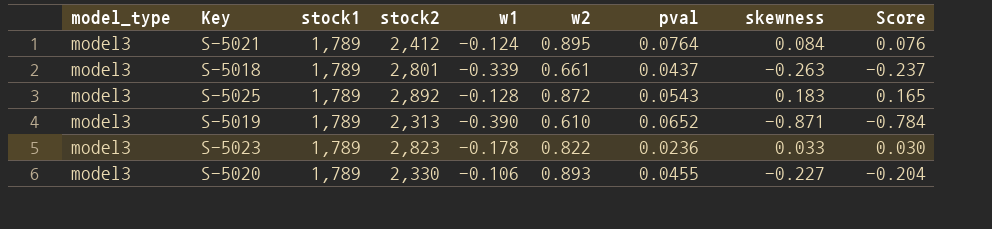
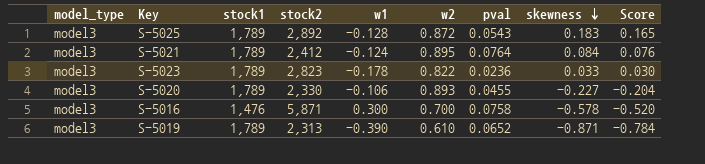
row order: none -> skewness descending
row S-5018: model3 | 1,789 | 2,801 | -0.339 | 0.661 | 0.0437 | -0.263 | -0.237 -> none
row S-5016: none -> model3 | 1,476 | 5,871 | 0.300 | 0.700 | 0.0758 | -0.578 | -0.520

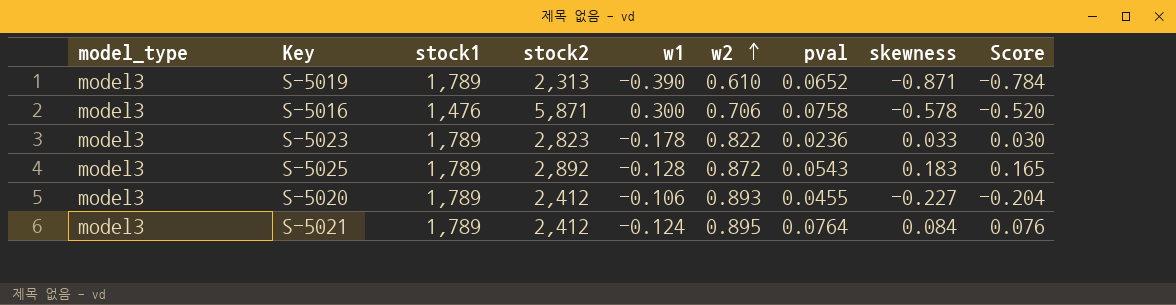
row order: skewness descending -> w2 ascending
S-5016 | w2: 0.700 -> 0.706
S-5020 | stock2: 2,330 -> 2,412

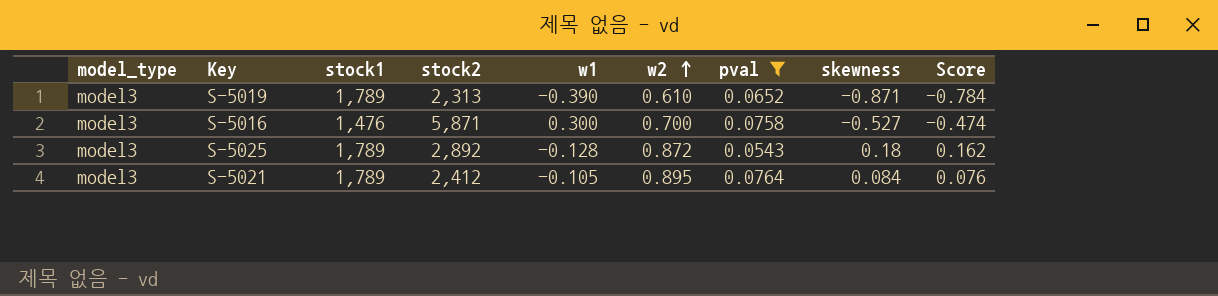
filter: none -> pval >= 0.0543
S-5016 | w2: 0.706 -> 0.700
S-5016 | skewness: -0.578 -> -0.527
S-5016 | Score: -0.520 -> -0.474
S-5025 | skewness: 0.183 -> 0.18
S-5025 | Score: 0.165 -> 0.162
S-5021 | w1: -0.124 -> -0.105

